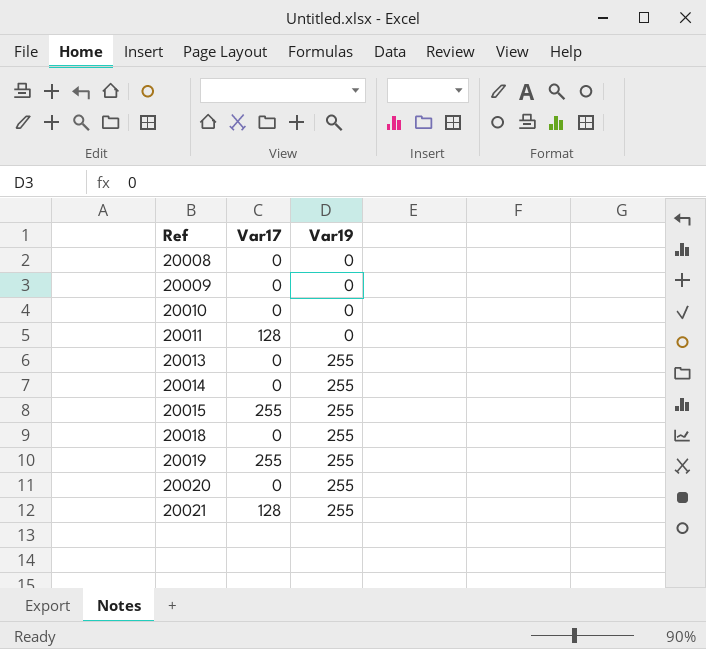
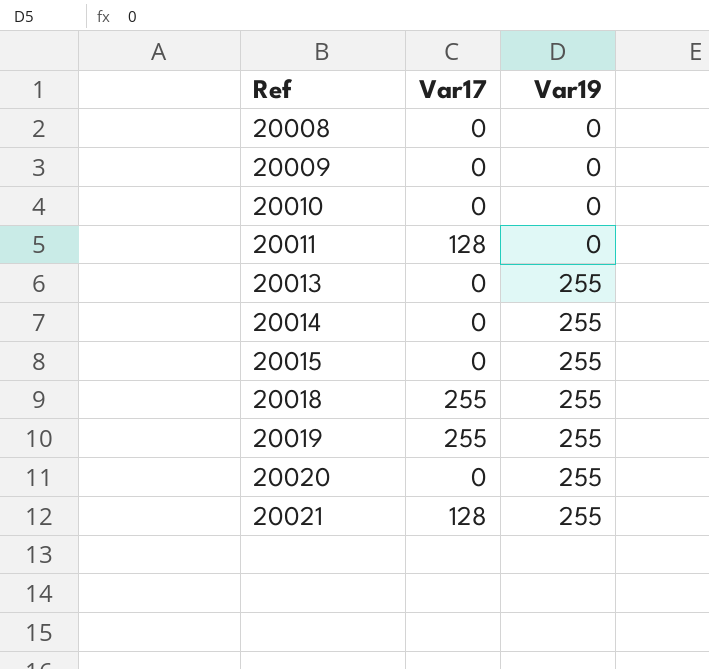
20015 | Var17: 255 -> 0
20018 | Var17: 0 -> 255

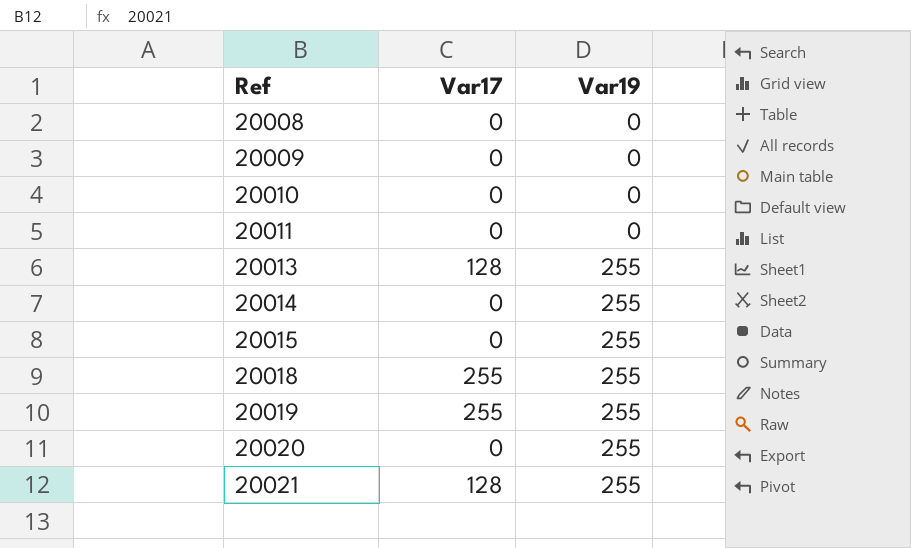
20011 | Var17: 128 -> 0
20013 | Var17: 0 -> 128

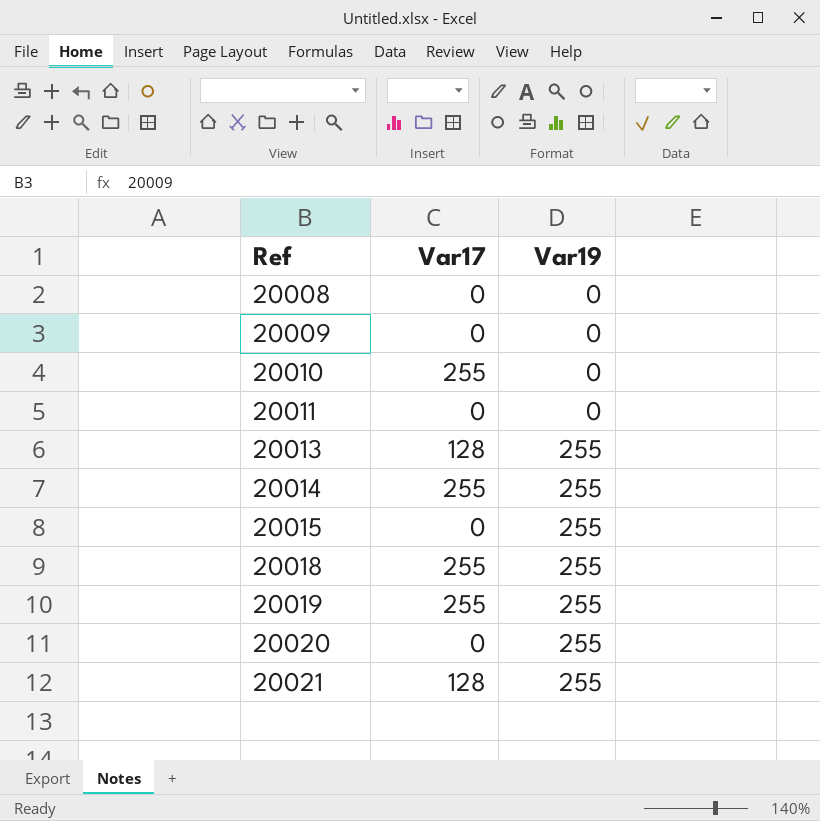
20010 | Var17: 0 -> 255
20014 | Var17: 0 -> 255

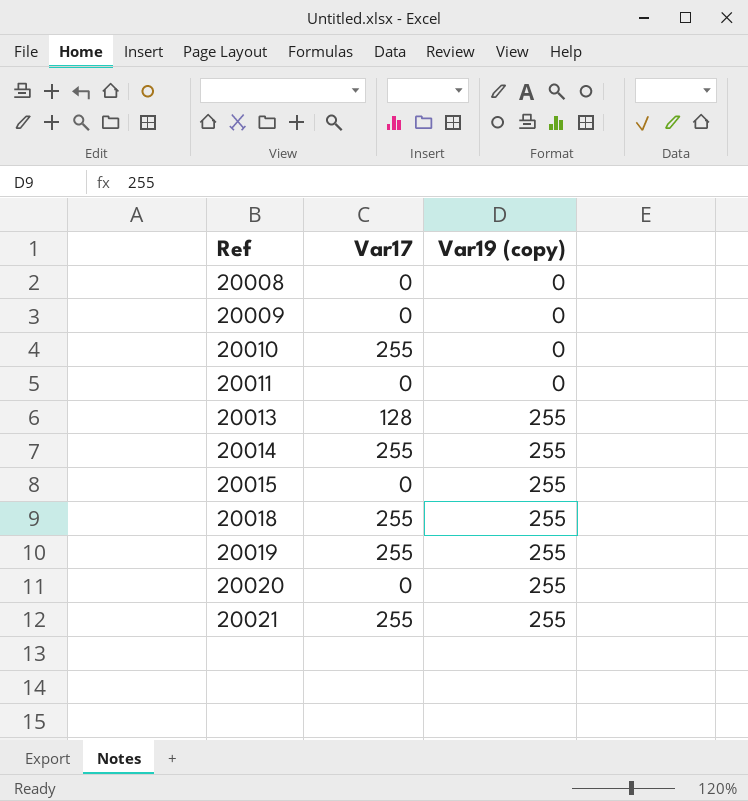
column name: Var19 -> Var19 (copy)
20021 | Var17: 128 -> 255

